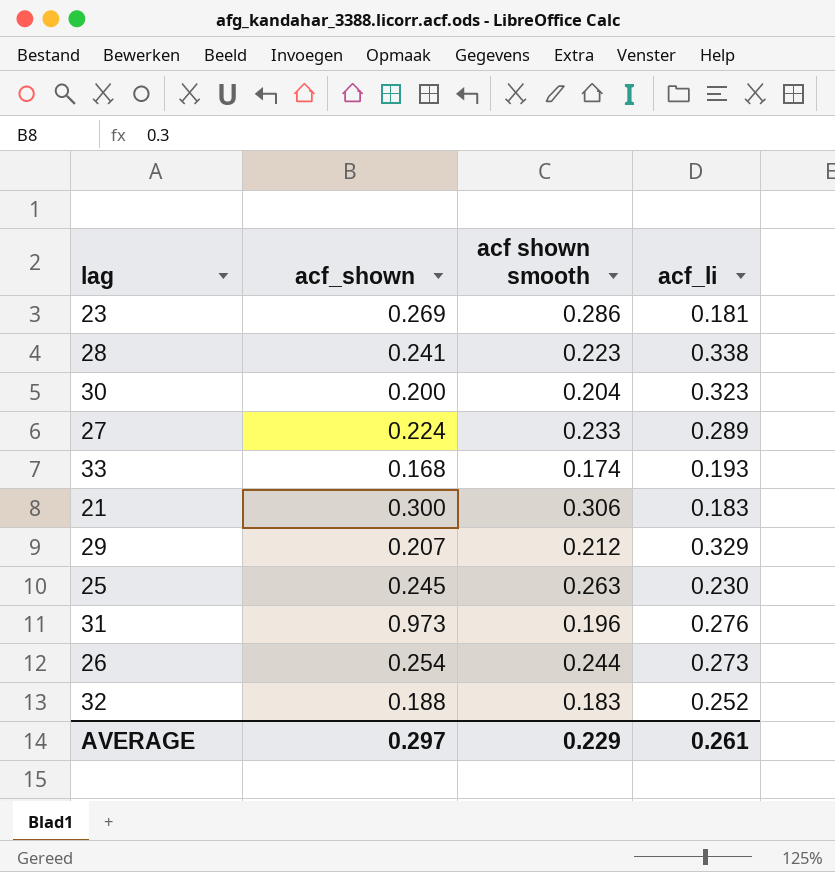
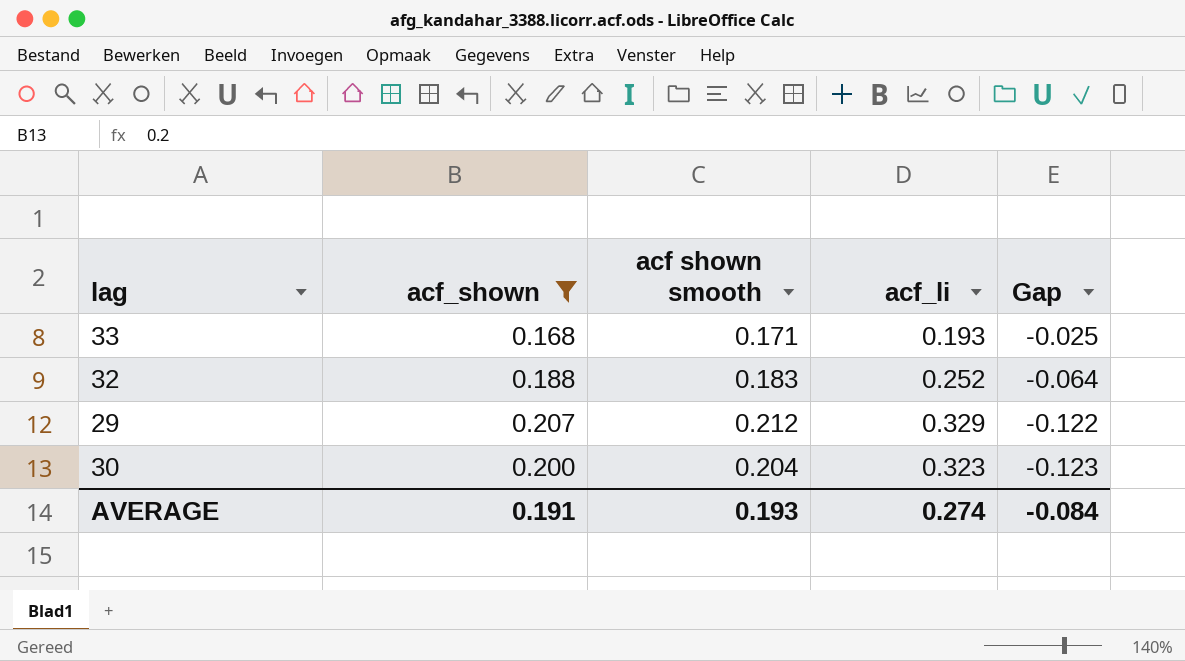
filter: none -> acf_shown <= 0.207
row order: none -> Gap descending
column Gap | formula: none -> [acf_shown] - [acf_li]
33 | acf shown smooth: 0.174 -> 0.171
AVERAGE | acf_shown: 0.297 -> 0.191
AVERAGE | acf shown smooth: 0.229 -> 0.193
AVERAGE | acf_li: 0.261 -> 0.274

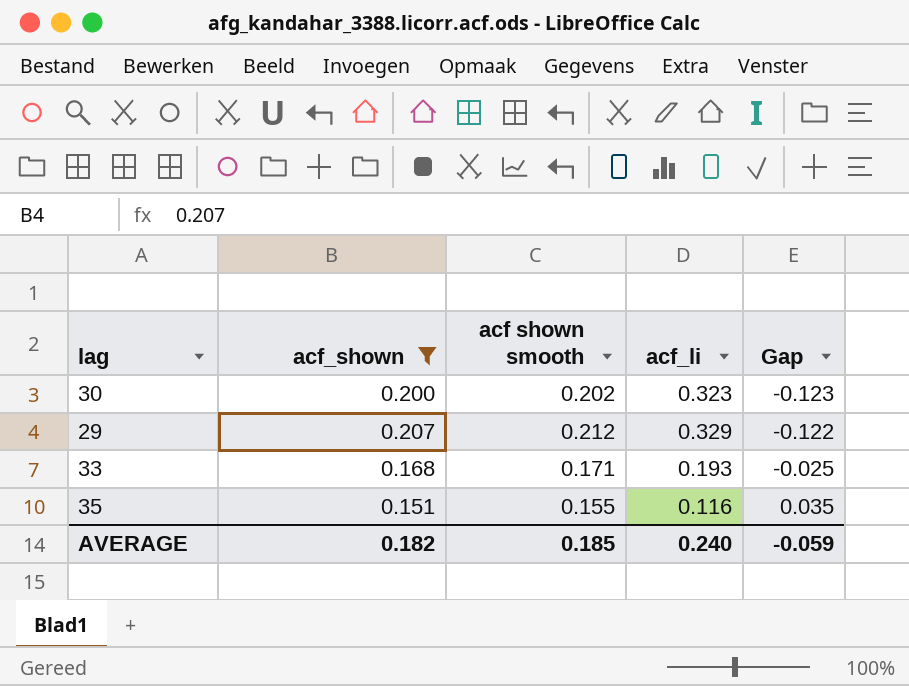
row order: Gap descending -> Gap ascending
row 32: 0.188 | 0.183 | 0.252 | -0.064 -> none
30 | acf shown smooth: 0.204 -> 0.202
row 35: none -> 0.151 | 0.155 | 0.116 | 0.035
AVERAGE | acf_shown: 0.191 -> 0.182
AVERAGE | acf shown smooth: 0.193 -> 0.185
AVERAGE | acf_li: 0.274 -> 0.240
AVERAGE | Gap: -0.084 -> -0.059

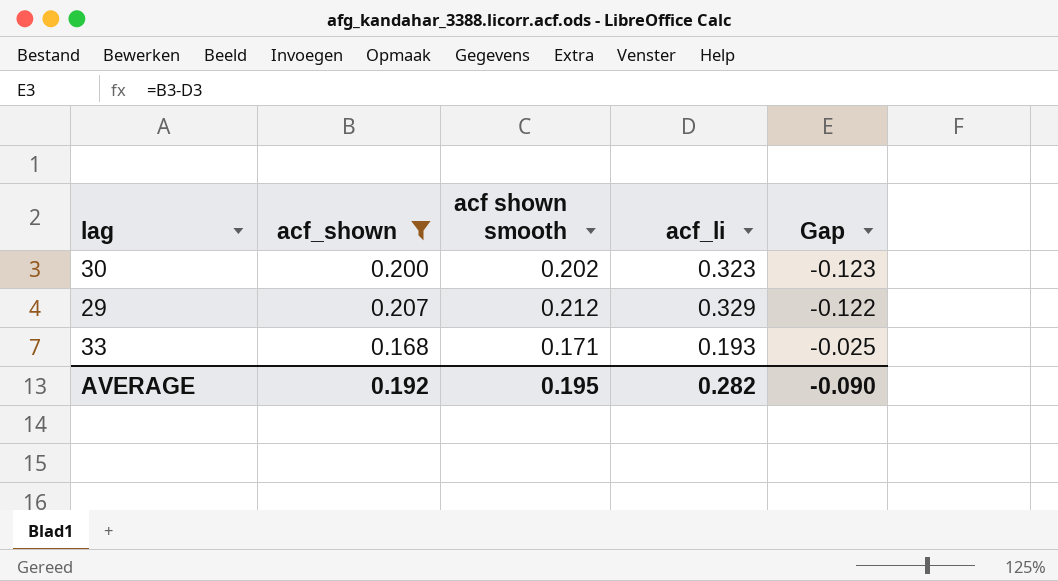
row 35: 0.151 | 0.155 | 0.116 | 0.035 -> none
AVERAGE | acf_shown: 0.182 -> 0.192
AVERAGE | acf shown smooth: 0.185 -> 0.195
AVERAGE | acf_li: 0.240 -> 0.282
AVERAGE | Gap: -0.059 -> -0.090

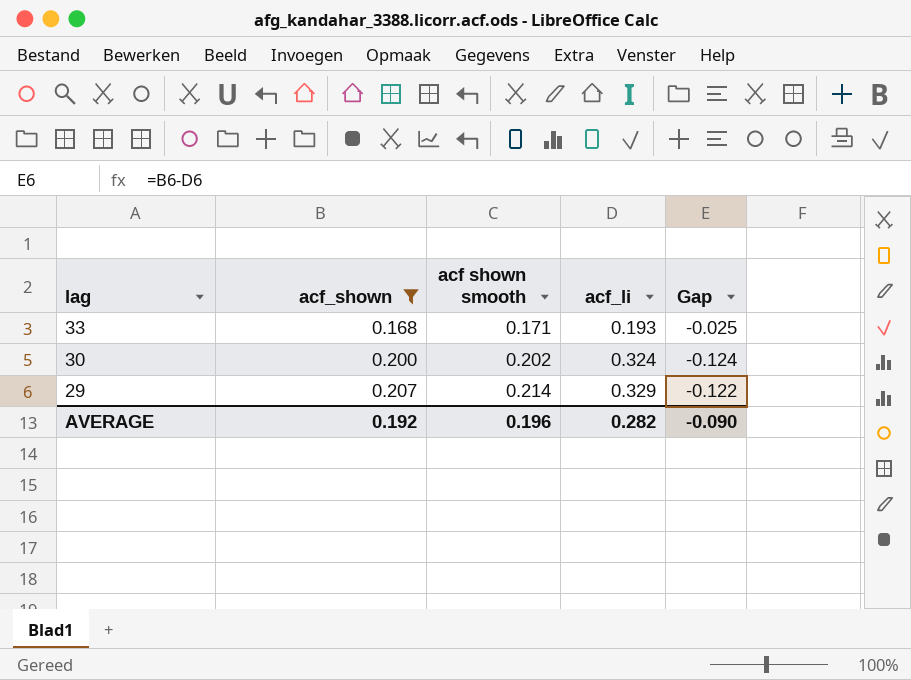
row order: Gap ascending -> lag descending
30 | acf_li: 0.323 -> 0.324
30 | Gap: -0.123 -> -0.124
29 | acf shown smooth: 0.212 -> 0.214
AVERAGE | acf shown smooth: 0.195 -> 0.196

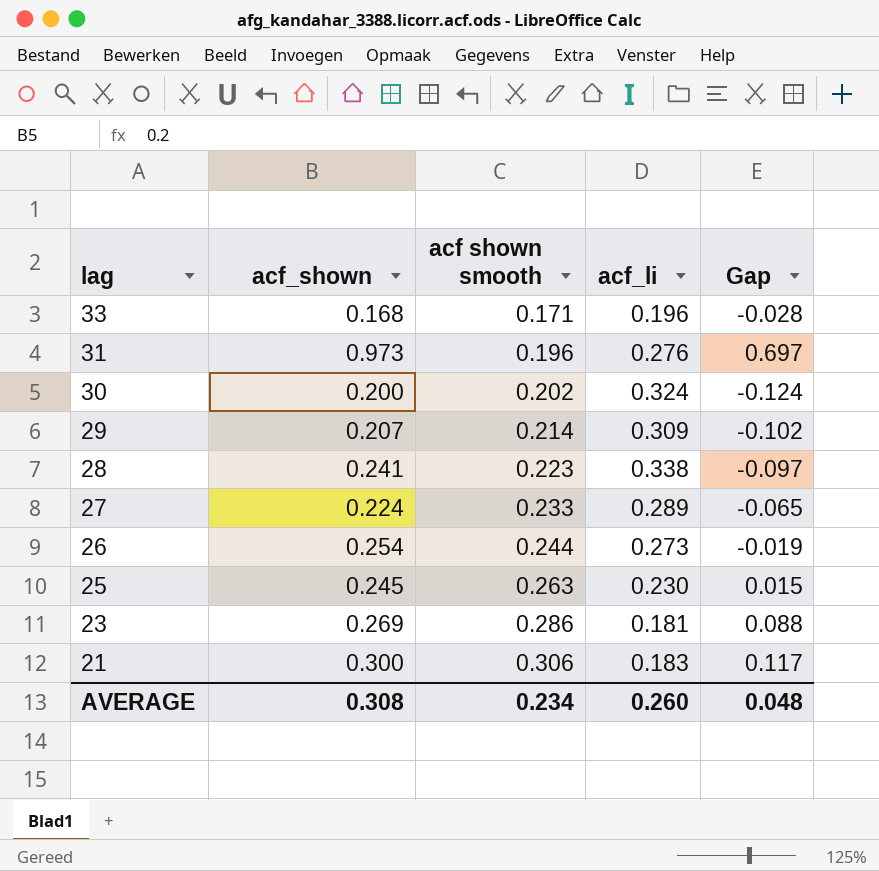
filter: acf_shown <= 0.207 -> none
33 | acf_li: 0.193 -> 0.196
33 | Gap: -0.025 -> -0.028
29 | acf_li: 0.329 -> 0.309
29 | Gap: -0.122 -> -0.102
AVERAGE | acf_shown: 0.192 -> 0.308
AVERAGE | acf shown smooth: 0.196 -> 0.234
AVERAGE | acf_li: 0.282 -> 0.260
AVERAGE | Gap: -0.090 -> 0.048

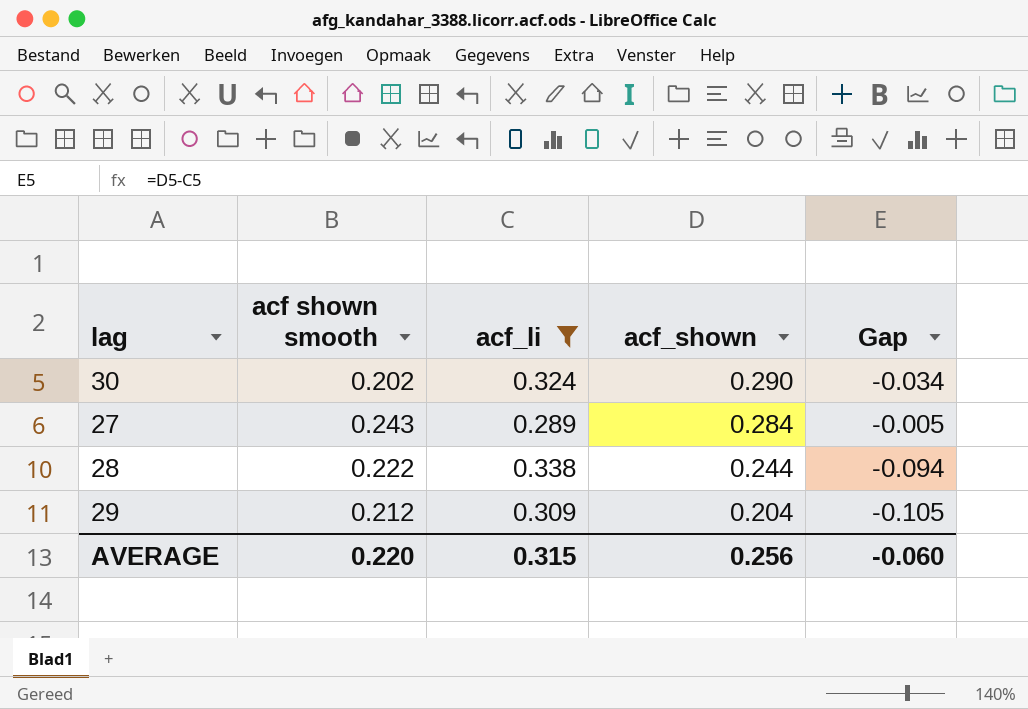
filter: none -> acf_li >= 0.289
row order: lag descending -> acf_shown descending
column acf_shown | position: 2 -> 4
30 | acf_shown: 0.200 -> 0.290
30 | Gap: -0.124 -> -0.034
27 | acf shown smooth: 0.233 -> 0.243
27 | acf_shown: 0.224 -> 0.284
27 | Gap: -0.065 -> -0.005
28 | acf shown smooth: 0.223 -> 0.222
28 | acf_shown: 0.241 -> 0.244
28 | Gap: -0.097 -> -0.094
29 | acf shown smooth: 0.214 -> 0.212
29 | acf_shown: 0.207 -> 0.204
29 | Gap: -0.102 -> -0.105
AVERAGE | acf shown smooth: 0.234 -> 0.220
AVERAGE | acf_li: 0.260 -> 0.315
AVERAGE | acf_shown: 0.308 -> 0.256
AVERAGE | Gap: 0.048 -> -0.060

